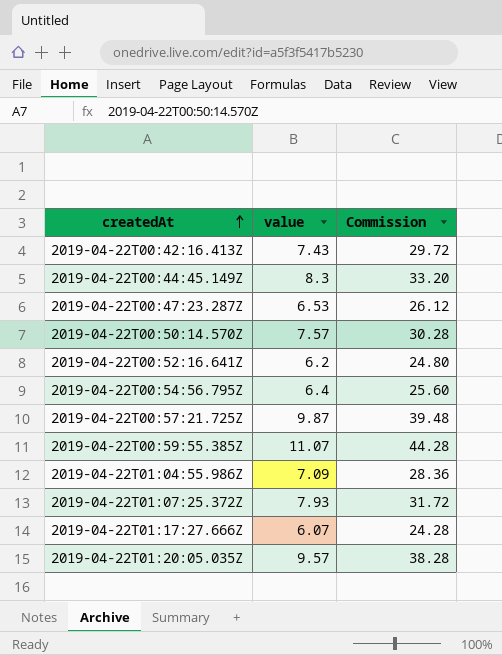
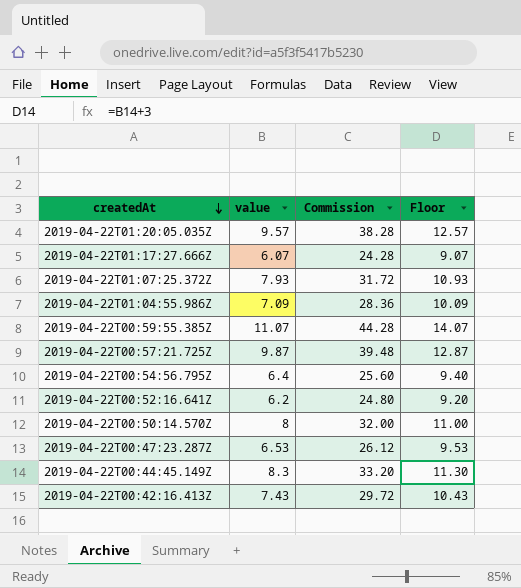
row order: createdAt ascending -> createdAt descending
column Floor | formula: none -> [value] + 3
2019-04-22T00:50:14.570Z | value: 7.57 -> 8
2019-04-22T00:50:14.570Z | Commission: 30.28 -> 32.00

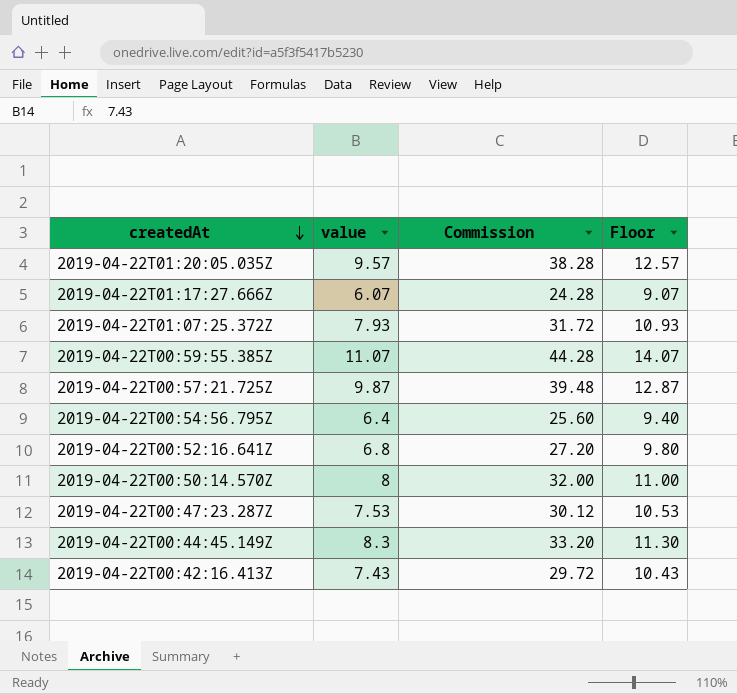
row 2019-04-22T01:04:55.986Z: 7.09 | 28.36 | 10.09 -> none
2019-04-22T00:52:16.641Z | value: 6.2 -> 6.8
2019-04-22T00:52:16.641Z | Commission: 24.80 -> 27.20
2019-04-22T00:52:16.641Z | Floor: 9.20 -> 9.80
2019-04-22T00:47:23.287Z | value: 6.53 -> 7.53
2019-04-22T00:47:23.287Z | Commission: 26.12 -> 30.12
2019-04-22T00:47:23.287Z | Floor: 9.53 -> 10.53

